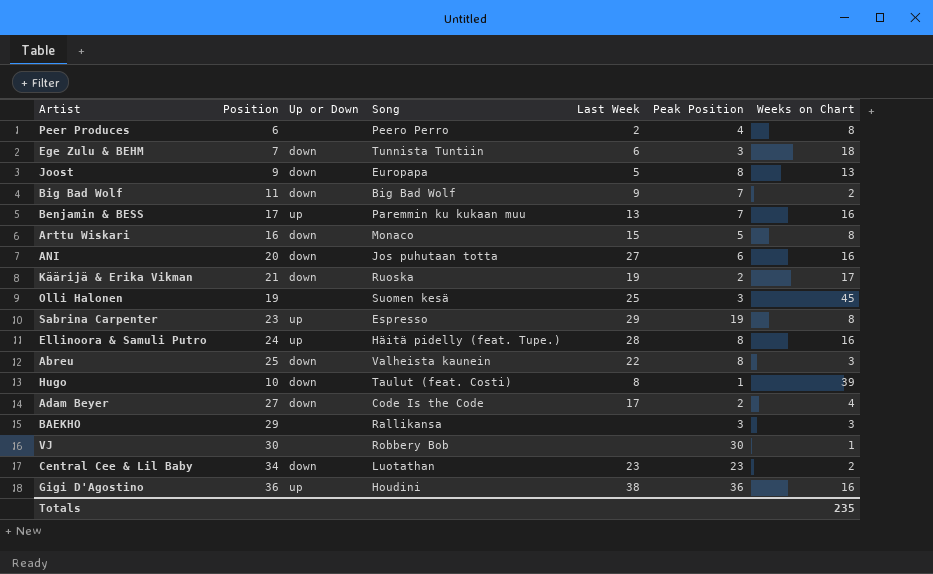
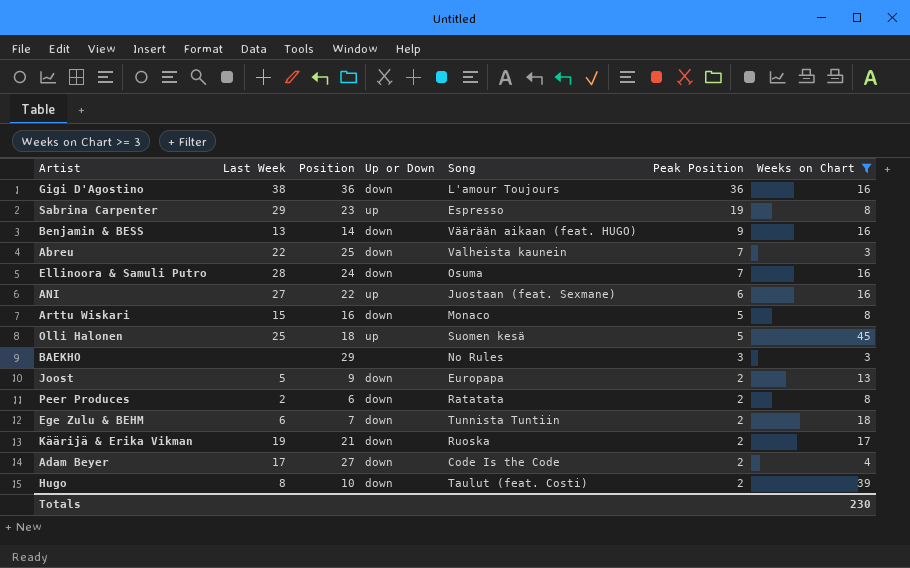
filter: none -> Weeks on Chart >= 3
row order: none -> Peak Position descending
column Last Week | position: 5 -> 2
Gigi D'Agostino | Up or Down: up -> down
Gigi D'Agostino | Song: Houdini -> L'amour Toujours
Benjamin & BESS | Position: 17 -> 14
Benjamin & BESS | Up or Down: up -> down
Benjamin & BESS | Song: Paremmin ku kukaan muu -> Väärään aikaan (feat. HUGO)
Benjamin & BESS | Peak Position: 7 -> 9
Abreu | Peak Position: 8 -> 7
Ellinoora & Samuli Putro | Up or Down: up -> down
Ellinoora & Samuli Putro | Song: Häitä pidelly (feat. Tupe.) -> Osuma
Ellinoora & Samuli Putro | Peak Position: 8 -> 7
ANI | Position: 20 -> 22
ANI | Up or Down: down -> up
ANI | Song: Jos puhutaan totta -> Juostaan (feat. Sexmane)
Olli Halonen | Position: 19 -> 18
Olli Halonen | Up or Down: none -> up
Olli Halonen | Peak Position: 3 -> 5
BAEKHO | Song: Rallikansa -> No Rules
Joost | Peak Position: 8 -> 2
Peer Produces | Up or Down: none -> down
Peer Produces | Song: Peero Perro -> Ratatata
Peer Produces | Peak Position: 4 -> 2
Ege Zulu & BEHM | Peak Position: 3 -> 2
Hugo | Peak Position: 1 -> 2
Totals | Weeks on Chart: 235 -> 230

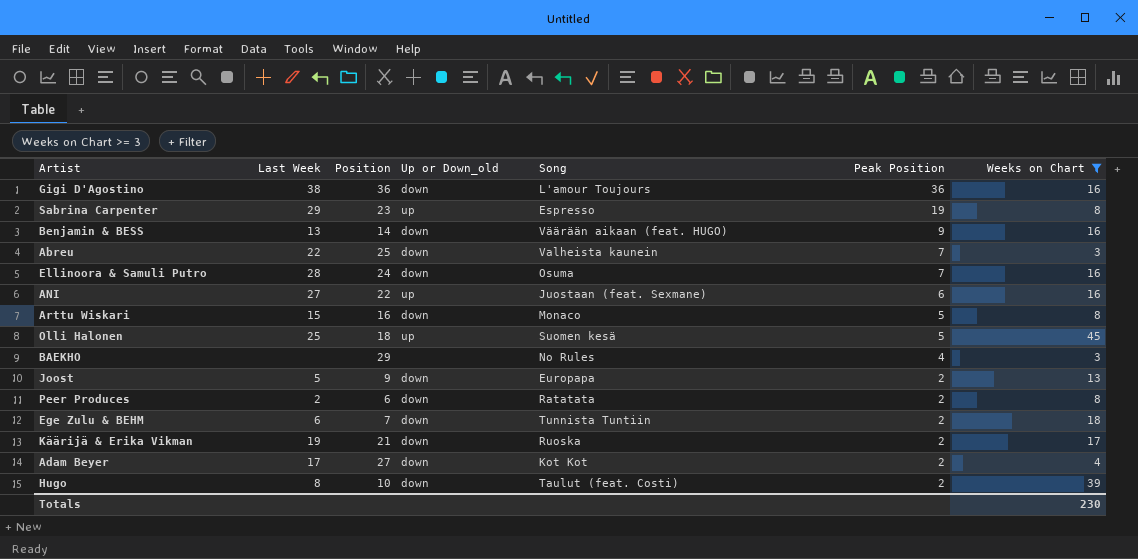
column name: Up or Down -> Up or Down_old
BAEKHO | Peak Position: 3 -> 4
Adam Beyer | Song: Code Is the Code -> Kot Kot

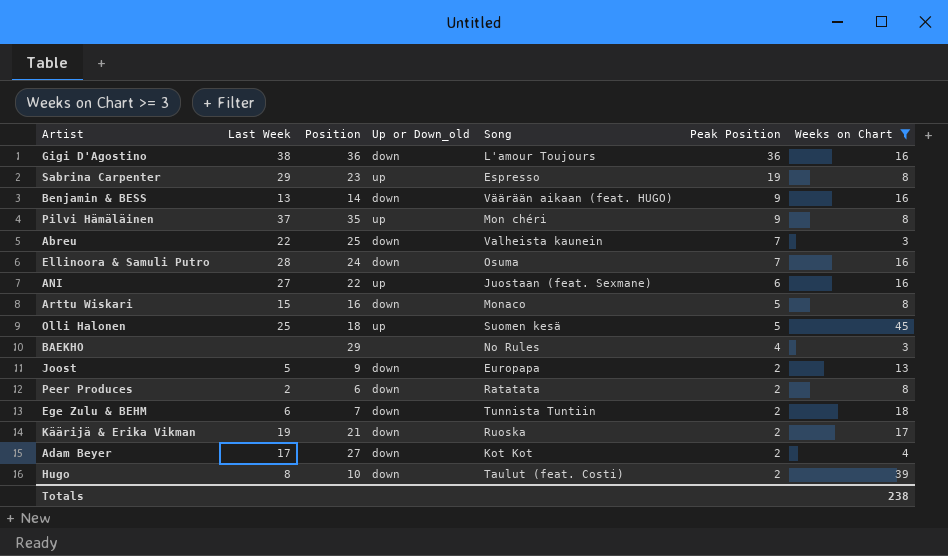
row Pilvi Hämäläinen: none -> 37 | 35 | up | Mon chéri | 9 | 8
Totals | Weeks on Chart: 230 -> 238

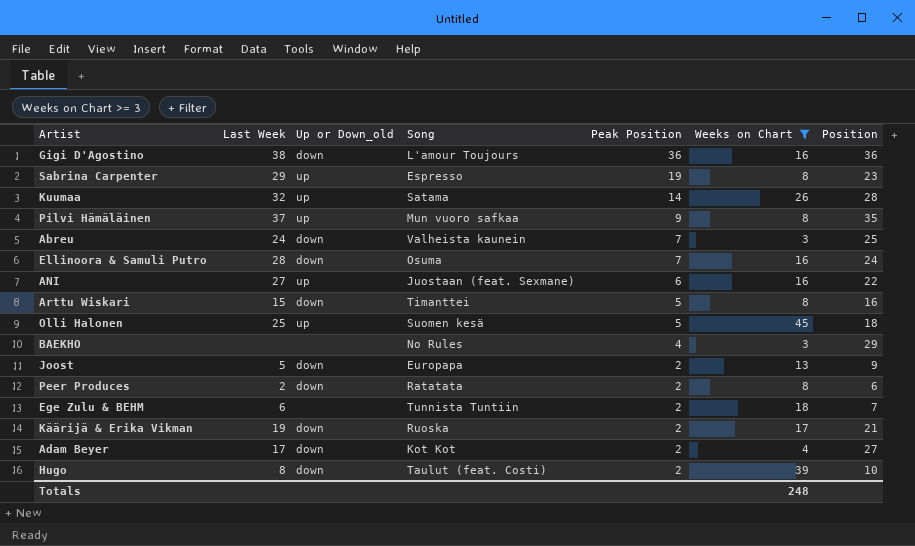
column Position | position: 3 -> 7
row Benjamin & BESS: 13 | 14 | down | Väärään aikaan (feat. HUGO) | 9 | 16 -> none
row Kuumaa: none -> 32 | up | Satama | 14 | 26 | 28
Pilvi Hämäläinen | Song: Mon chéri -> Mun vuoro safkaa
Abreu | Last Week: 22 -> 24
Arttu Wiskari | Song: Monaco -> Timanttei
Ege Zulu & BEHM | Up or Down_old: down -> none
Totals | Weeks on Chart: 238 -> 248

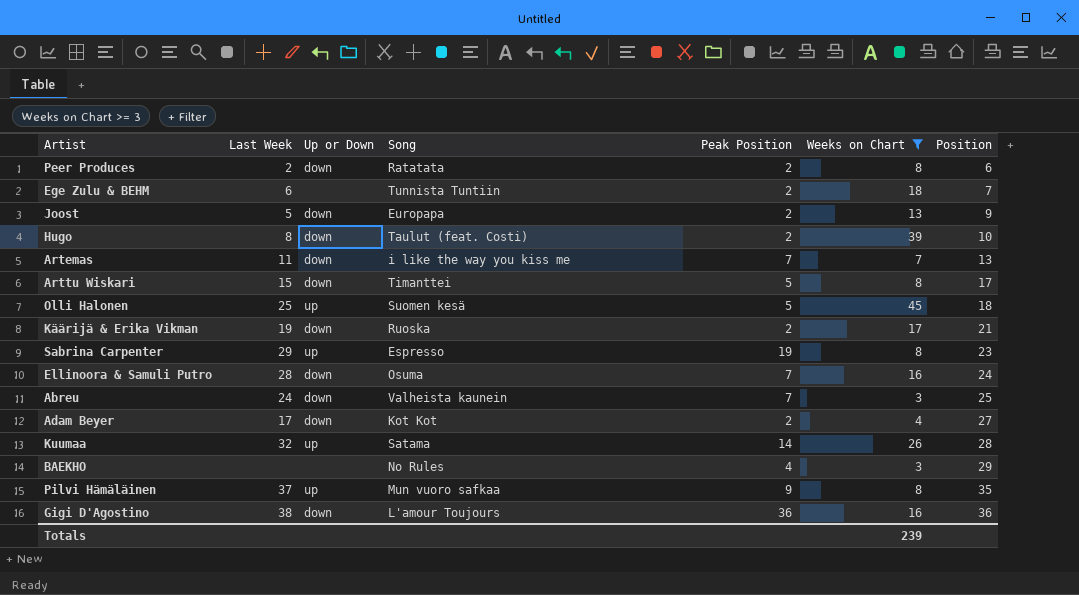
row order: Peak Position descending -> Position ascending
column name: Up or Down_old -> Up or Down
row ANI: 27 | up | Juostaan (feat. Sexmane) | 6 | 16 | 22 -> none
row Artemas: none -> 11 | down | i like the way you kiss me | 7 | 7 | 13
Arttu Wiskari | Position: 16 -> 17
Totals | Weeks on Chart: 248 -> 239

